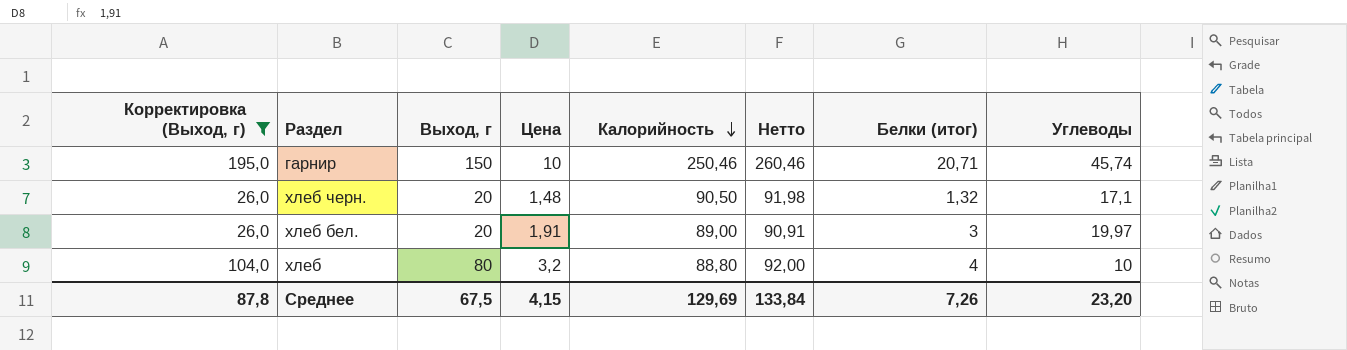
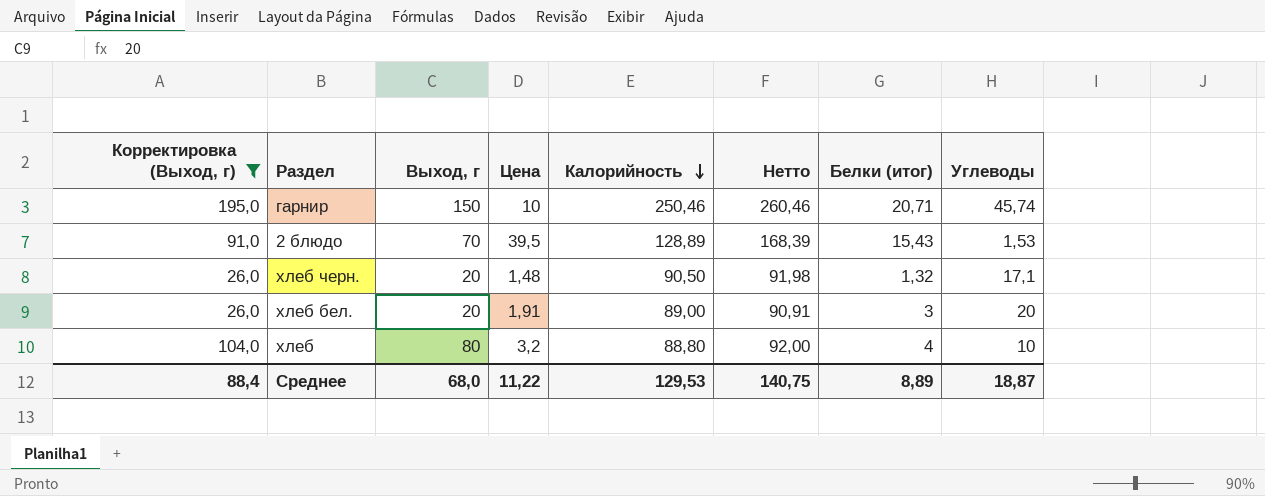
row 2 блюдо: none -> 91,0 | 70 | 39,5 | 128,89 | 168,39 | 15,43 | 1,53
хлеб бел. | Углеводы: 19,97 -> 20
Среднее | Корректировка (Выход, г): 87,8 -> 88,4
Среднее | Выход, г: 67,5 -> 68,0
Среднее | Цена: 4,15 -> 11,22
Среднее | Калорийность: 129,69 -> 129,53
Среднее | Нетто: 133,84 -> 140,75
Среднее | Белки (итог): 7,26 -> 8,89
Среднее | Углеводы: 23,20 -> 18,87

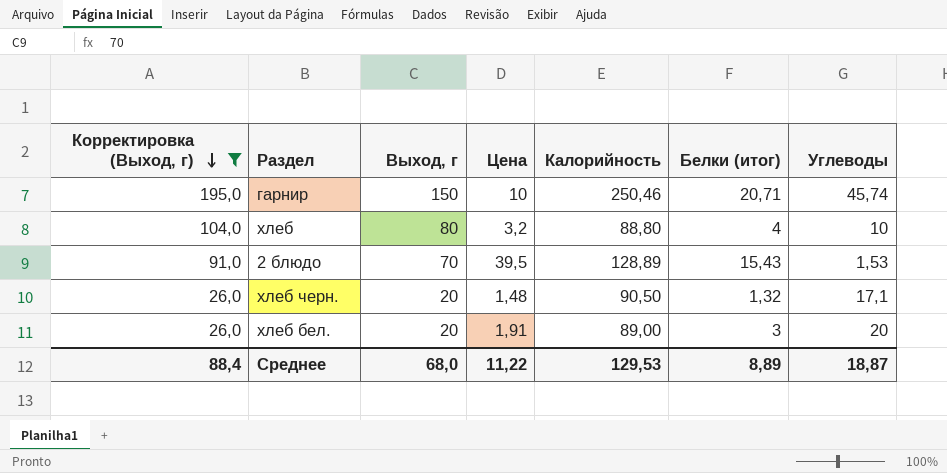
row order: Калорийность descending -> Корректировка (Выход, г) descending
column Нетто | formula: [Цена] + [Калорийность] -> none

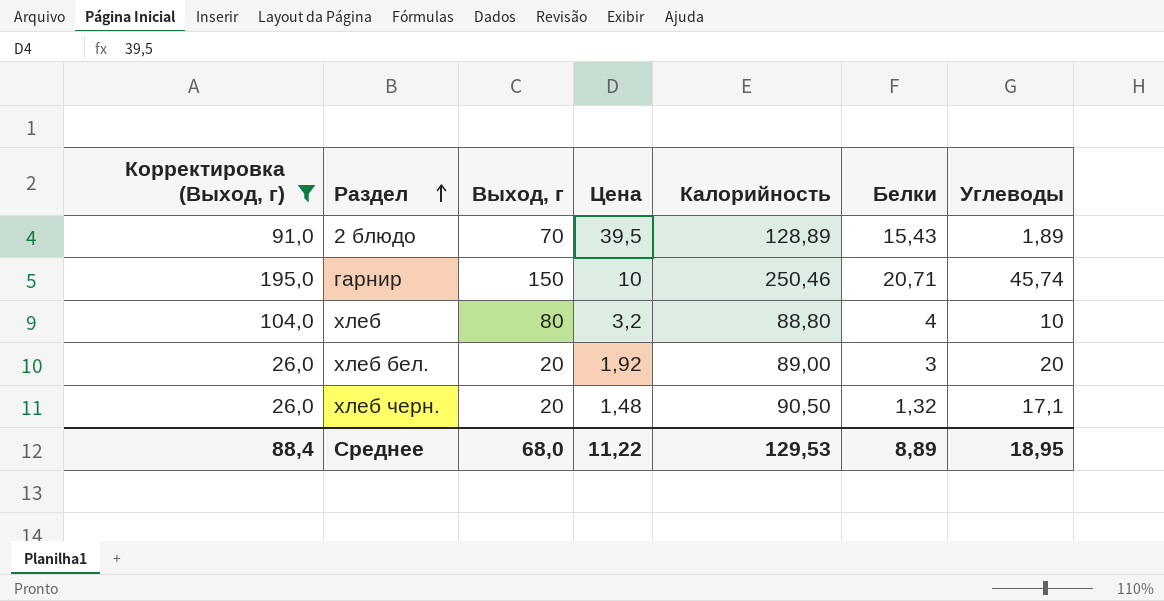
row order: Корректировка (Выход, г) descending -> Раздел ascending
column name: Белки (итог) -> Белки
2 блюдо | Углеводы: 1,53 -> 1,89
хлеб бел. | Цена: 1,91 -> 1,92
Среднее | Углеводы: 18,87 -> 18,95

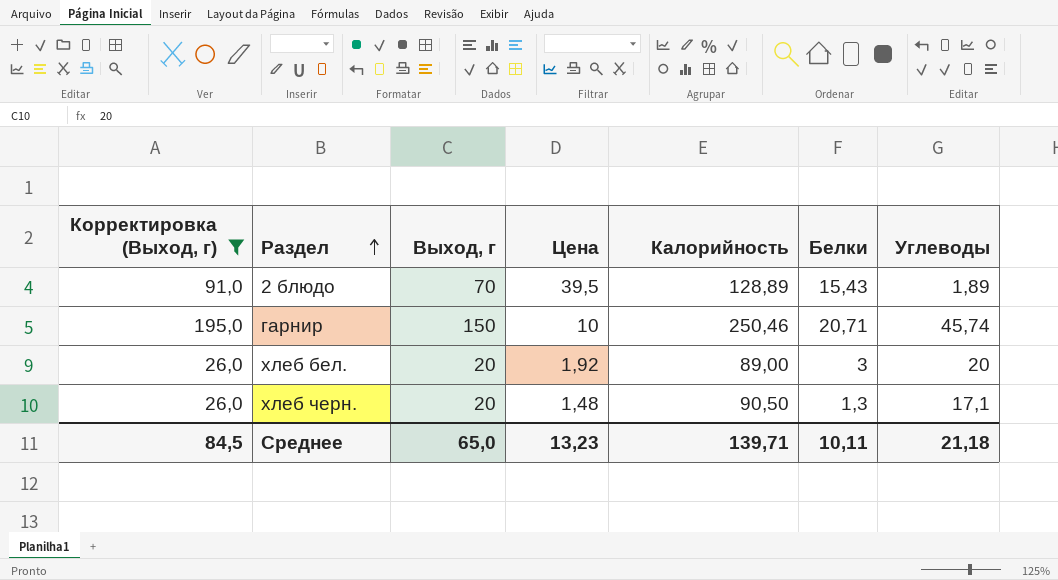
row хлеб: 104,0 | 80 | 3,2 | 88,80 | 4 | 10 -> none
хлеб черн. | Белки: 1,32 -> 1,3
Среднее | Корректировка (Выход, г): 88,4 -> 84,5
Среднее | Выход, г: 68,0 -> 65,0
Среднее | Цена: 11,22 -> 13,23
Среднее | Калорийность: 129,53 -> 139,71
Среднее | Белки: 8,89 -> 10,11
Среднее | Углеводы: 18,95 -> 21,18

